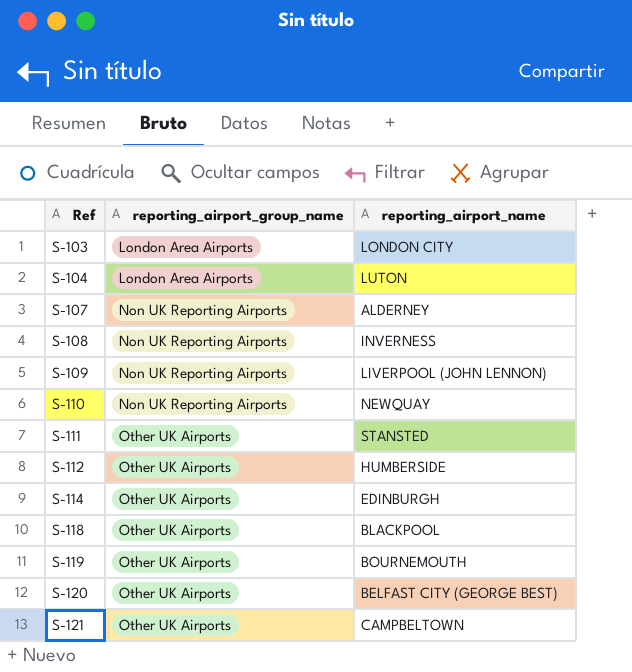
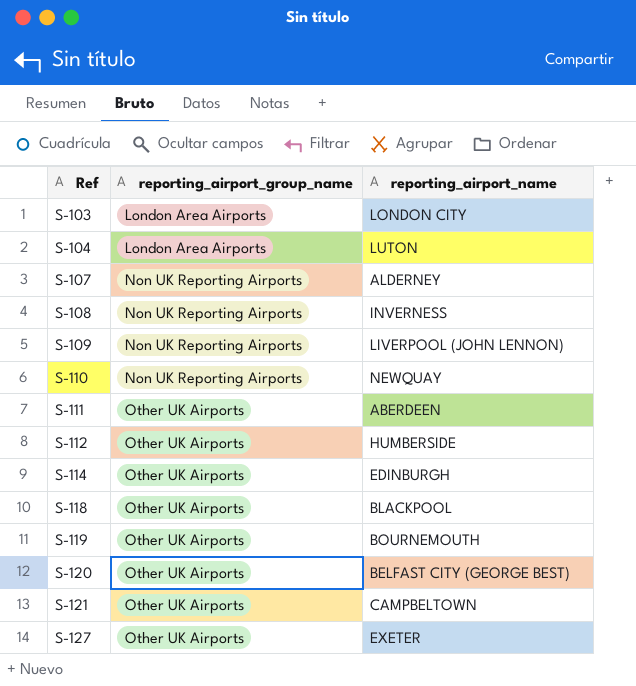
S-111 | reporting_airport_name: STANSTED -> ABERDEEN
row S-127: none -> Other UK Airports | EXETER

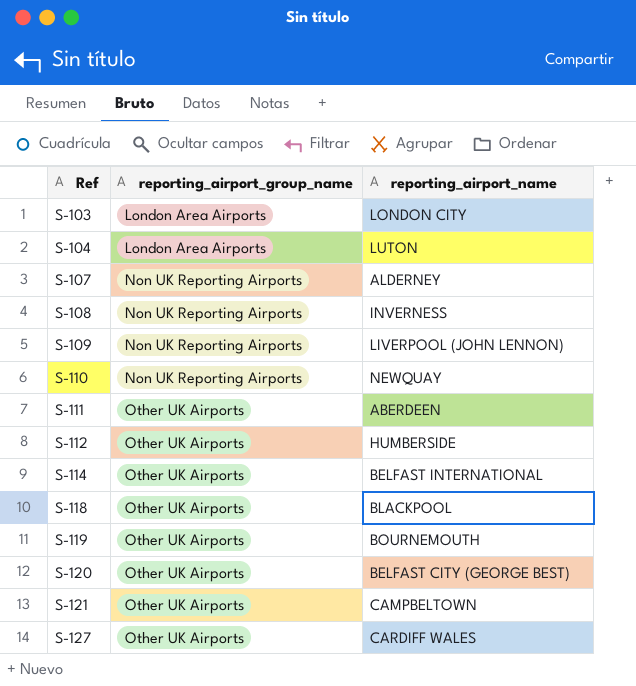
S-114 | reporting_airport_name: EDINBURGH -> BELFAST INTERNATIONAL
S-127 | reporting_airport_name: EXETER -> CARDIFF WALES

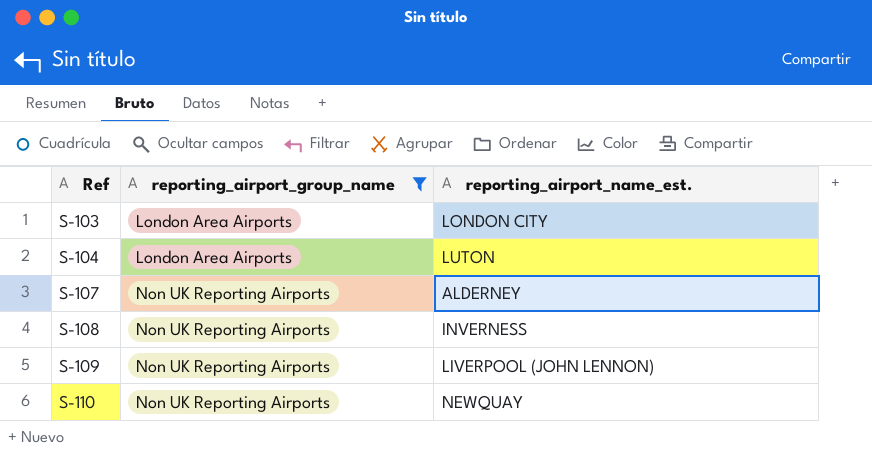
filter: none -> reporting_airport_group_name != Other UK Airports
column name: reporting_airport_name -> reporting_airport_name_est.

